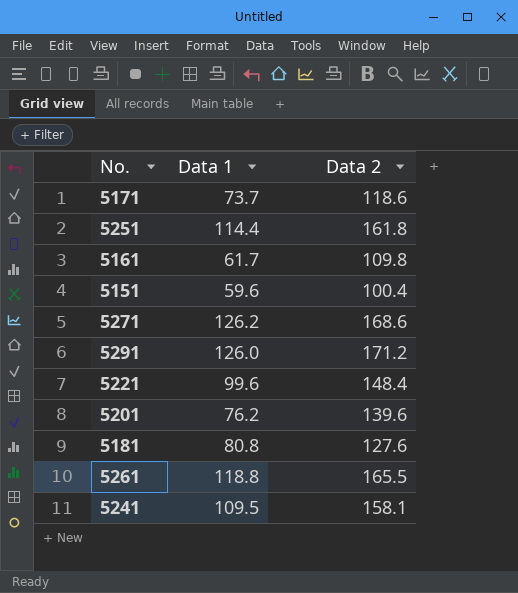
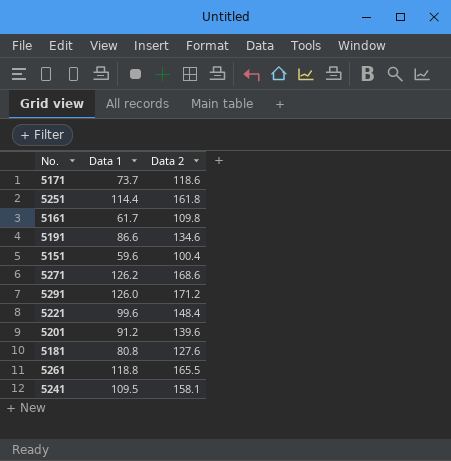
row 5191: none -> 86.6 | 134.6
5201 | Data 1: 76.2 -> 91.2

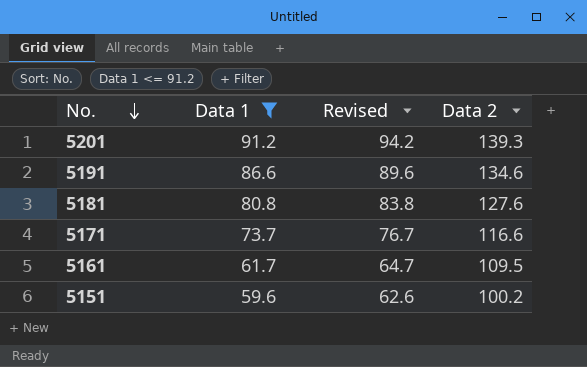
filter: none -> Data 1 <= 91.2
row order: none -> No. descending
column Revised | formula: none -> [Data 1] + 3
5201 | Data 2: 139.6 -> 139.3
5171 | Data 2: 118.6 -> 116.6
5161 | Data 2: 109.8 -> 109.5
5151 | Data 2: 100.4 -> 100.2

